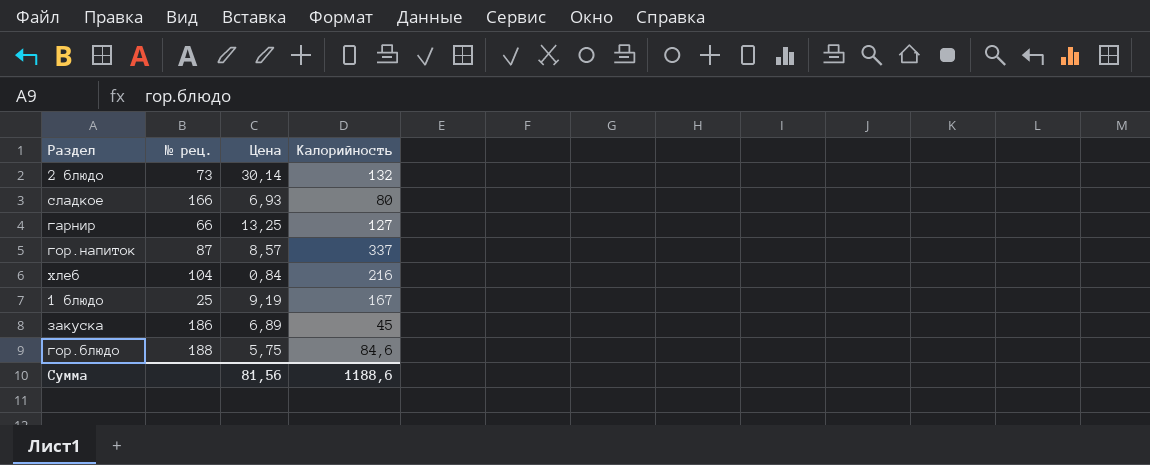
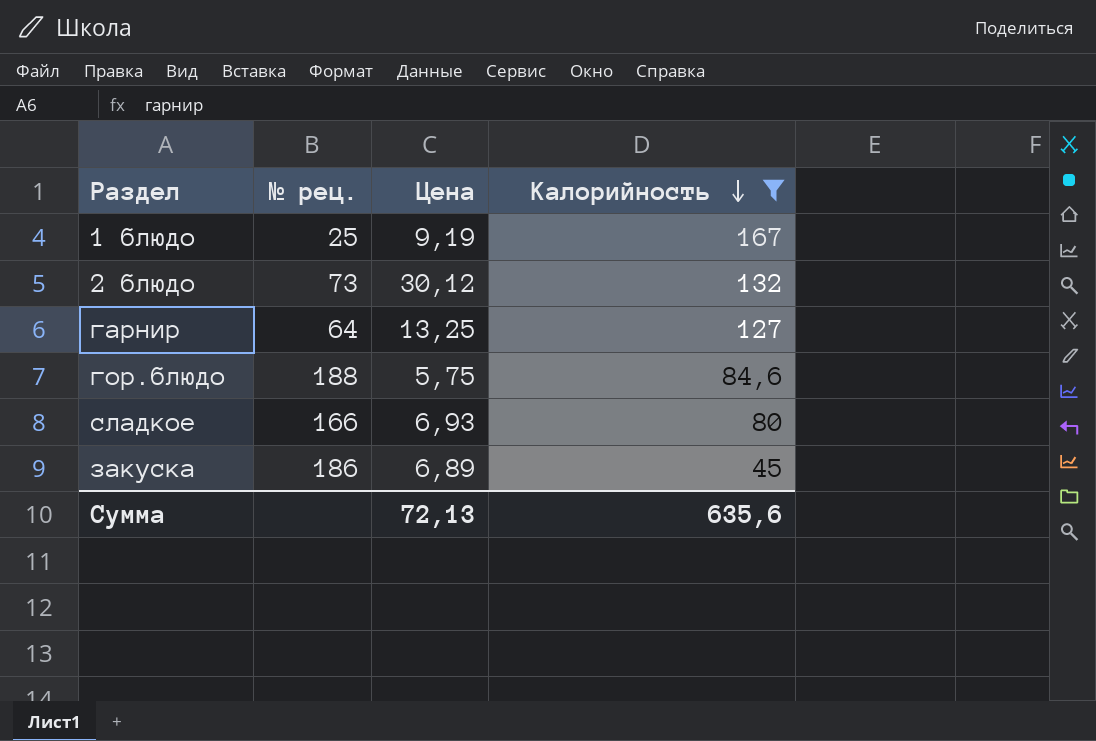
filter: none -> Калорийность <= 167
row order: none -> Калорийность descending
2 блюдо | Цена: 30,14 -> 30,12
гарнир | № рец.: 66 -> 64
Сумма | Цена: 81,56 -> 72,13
Сумма | Калорийность: 1188,6 -> 635,6

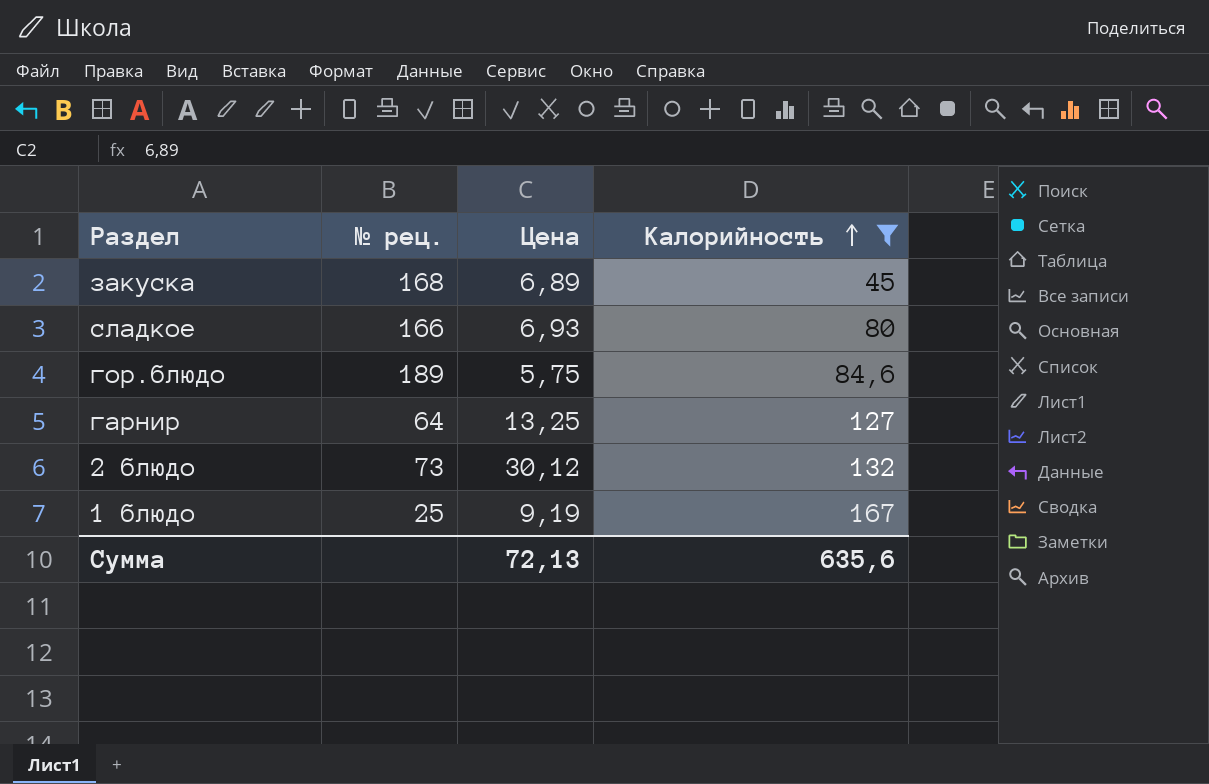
row order: Калорийность descending -> Калорийность ascending
закуска | № рец.: 186 -> 168
гор.блюдо | № рец.: 188 -> 189

